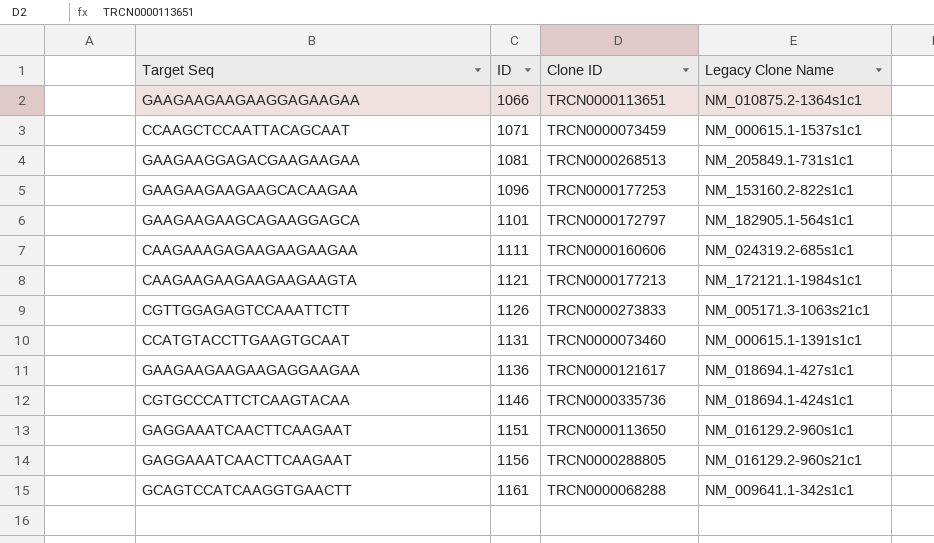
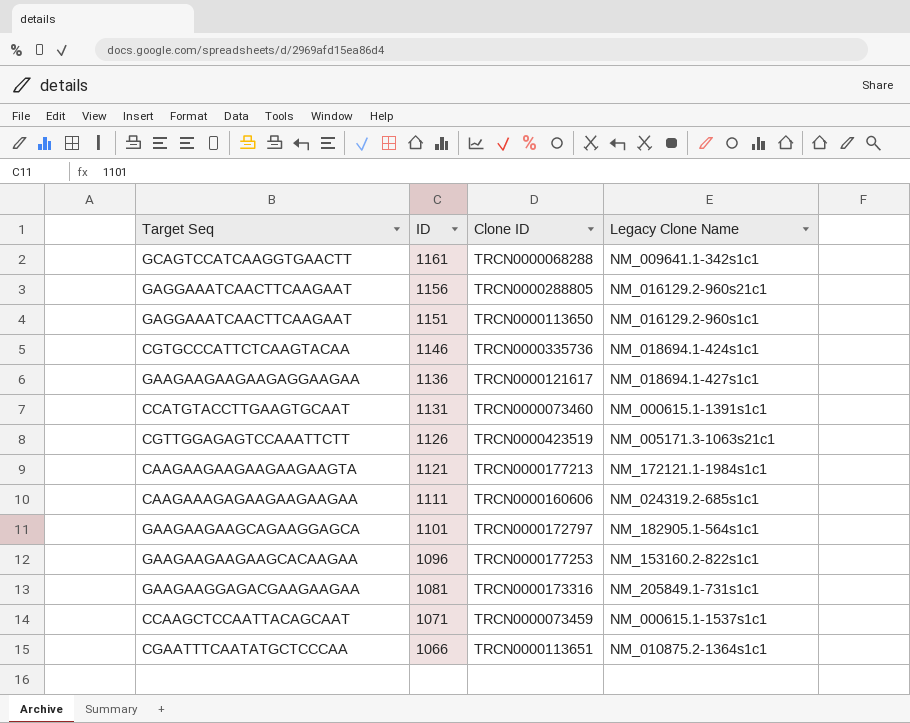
row order: ID ascending -> ID descending
1126 | Clone ID: TRCN0000273833 -> TRCN0000423519
1081 | Clone ID: TRCN0000268513 -> TRCN0000173316
1066 | Target Seq: GAAGAAGAAGAAGGAGAAGAA -> CGAATTTCAATATGCTCCCAA

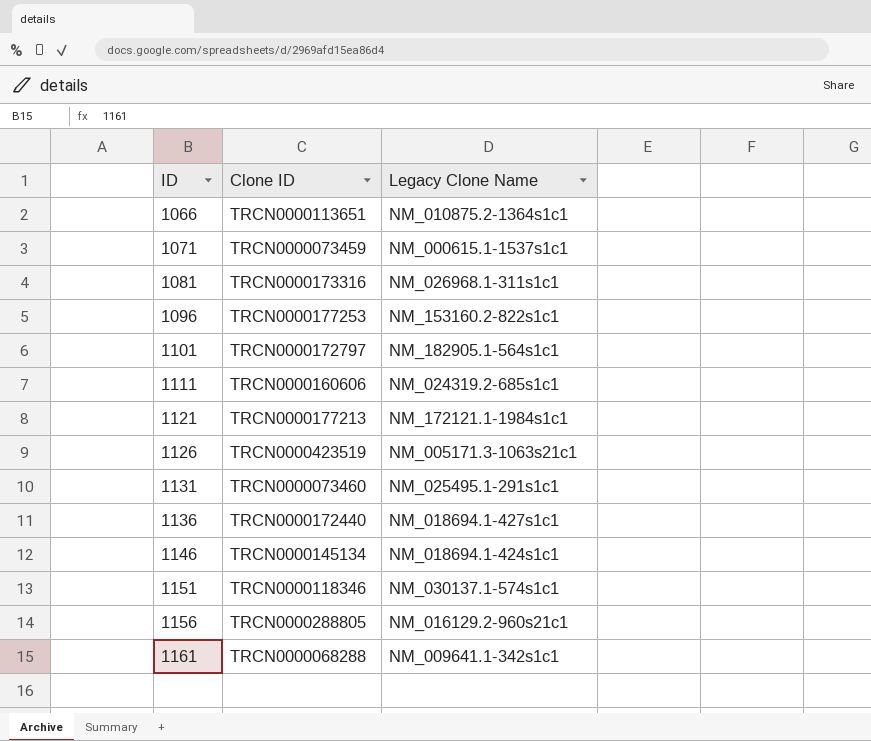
row order: ID descending -> ID ascending
column Target Seq | position: 1 -> none
1081 | Legacy Clone Name: NM_205849.1-731s1c1 -> NM_026968.1-311s1c1
1131 | Legacy Clone Name: NM_000615.1-1391s1c1 -> NM_025495.1-291s1c1
1136 | Clone ID: TRCN0000121617 -> TRCN0000172440
1146 | Clone ID: TRCN0000335736 -> TRCN0000145134
1151 | Clone ID: TRCN0000113650 -> TRCN0000118346
1151 | Legacy Clone Name: NM_016129.2-960s1c1 -> NM_030137.1-574s1c1

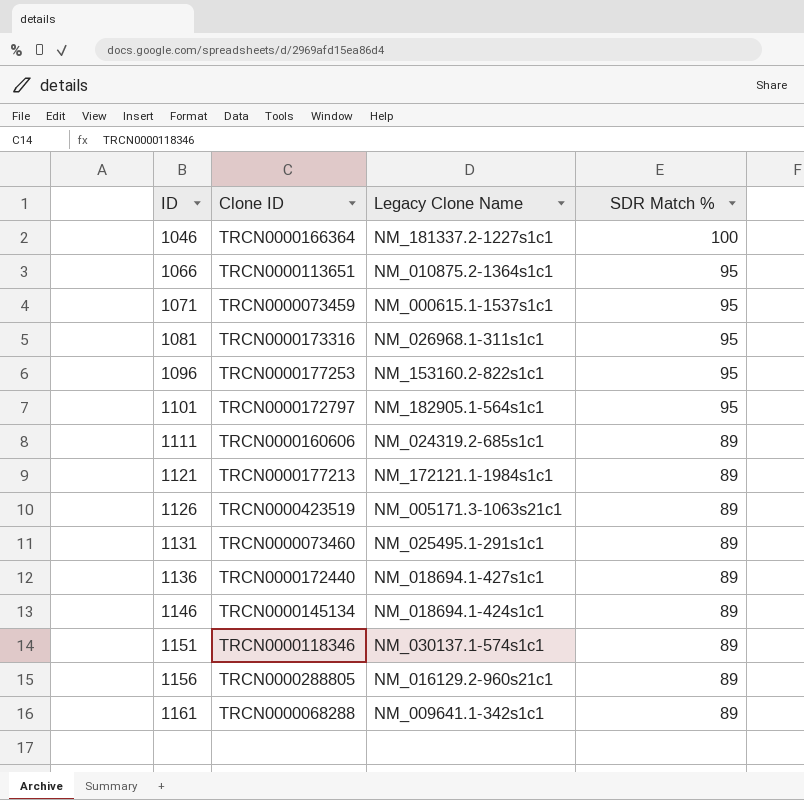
column SDR Match % | position: none -> 4
row 1046: none -> TRCN0000166364 | NM_181337.2-1227s1c1 | 100

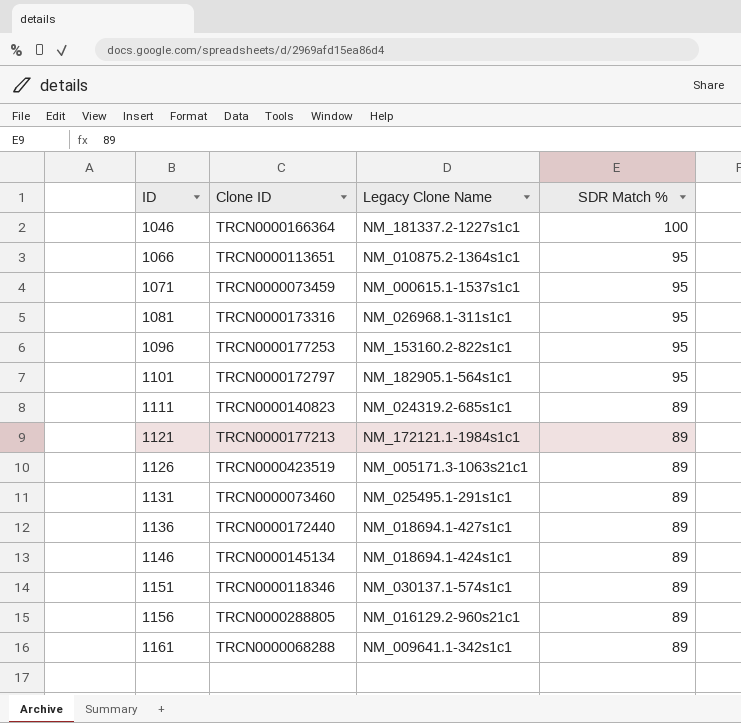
1111 | Clone ID: TRCN0000160606 -> TRCN0000140823

